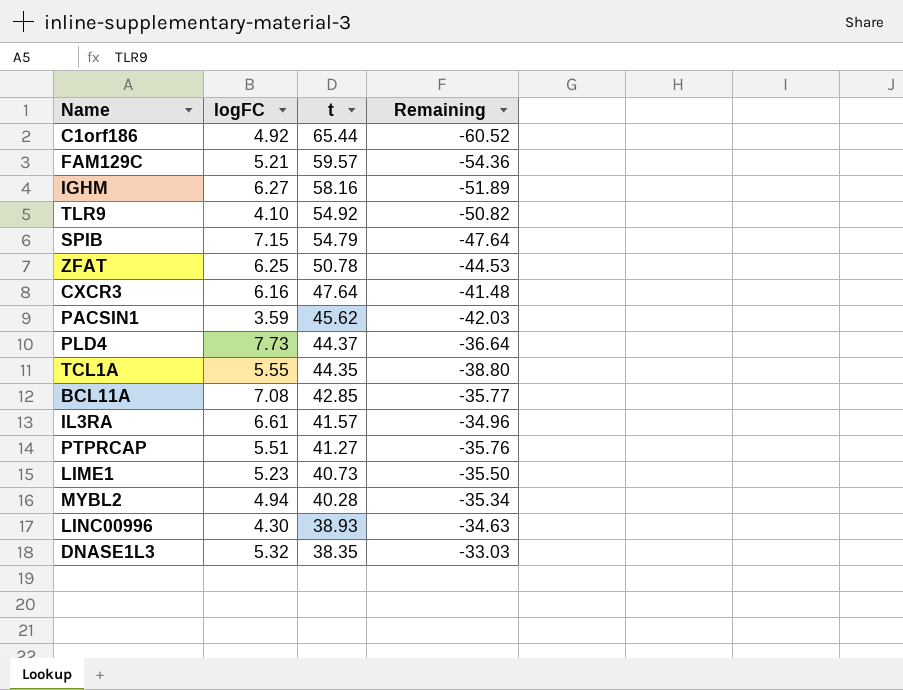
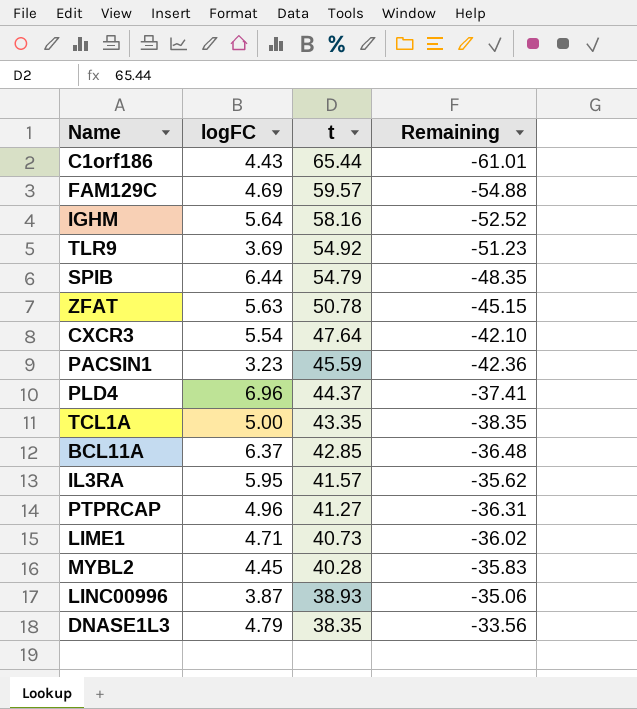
C1orf186 | logFC: 4.92 -> 4.43
C1orf186 | Remaining: -60.52 -> -61.01
FAM129C | logFC: 5.21 -> 4.69
FAM129C | Remaining: -54.36 -> -54.88
IGHM | logFC: 6.27 -> 5.64
IGHM | Remaining: -51.89 -> -52.52
TLR9 | logFC: 4.10 -> 3.69
TLR9 | Remaining: -50.82 -> -51.23
SPIB | logFC: 7.15 -> 6.44
SPIB | Remaining: -47.64 -> -48.35
ZFAT | logFC: 6.25 -> 5.63
ZFAT | Remaining: -44.53 -> -45.15
CXCR3 | logFC: 6.16 -> 5.54
CXCR3 | Remaining: -41.48 -> -42.10
PACSIN1 | logFC: 3.59 -> 3.23
PACSIN1 | t: 45.62 -> 45.59
PACSIN1 | Remaining: -42.03 -> -42.36
PLD4 | logFC: 7.73 -> 6.96
PLD4 | Remaining: -36.64 -> -37.41
TCL1A | logFC: 5.55 -> 5.00
TCL1A | t: 44.35 -> 43.35
TCL1A | Remaining: -38.80 -> -38.35
BCL11A | logFC: 7.08 -> 6.37
BCL11A | Remaining: -35.77 -> -36.48
IL3RA | logFC: 6.61 -> 5.95
IL3RA | Remaining: -34.96 -> -35.62
PTPRCAP | logFC: 5.51 -> 4.96
PTPRCAP | Remaining: -35.76 -> -36.31
LIME1 | logFC: 5.23 -> 4.71
LIME1 | Remaining: -35.50 -> -36.02
MYBL2 | logFC: 4.94 -> 4.45
MYBL2 | Remaining: -35.34 -> -35.83
LINC00996 | logFC: 4.30 -> 3.87
LINC00996 | Remaining: -34.63 -> -35.06
DNASE1L3 | logFC: 5.32 -> 4.79
DNASE1L3 | Remaining: -33.03 -> -33.56

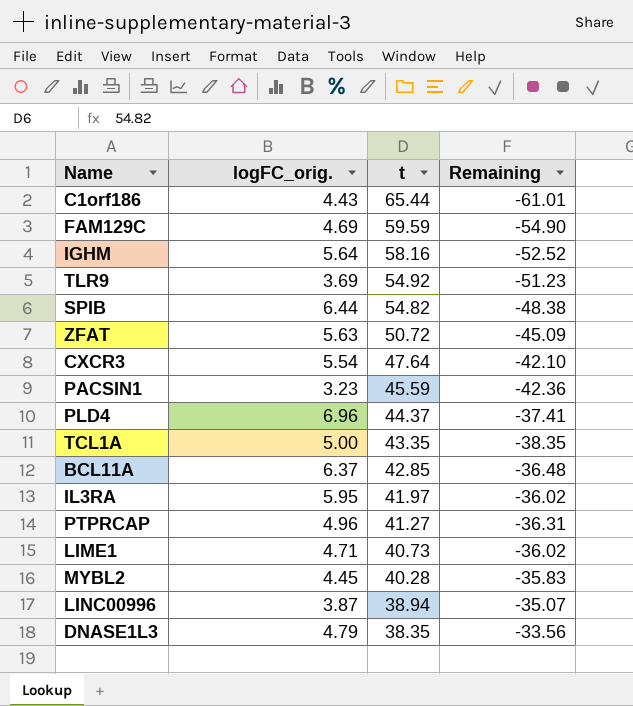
column name: logFC -> logFC_orig.
FAM129C | t: 59.57 -> 59.59
FAM129C | Remaining: -54.88 -> -54.90
SPIB | t: 54.79 -> 54.82
SPIB | Remaining: -48.35 -> -48.38
ZFAT | t: 50.78 -> 50.72
ZFAT | Remaining: -45.15 -> -45.09
IL3RA | t: 41.57 -> 41.97
IL3RA | Remaining: -35.62 -> -36.02
LINC00996 | t: 38.93 -> 38.94
LINC00996 | Remaining: -35.06 -> -35.07

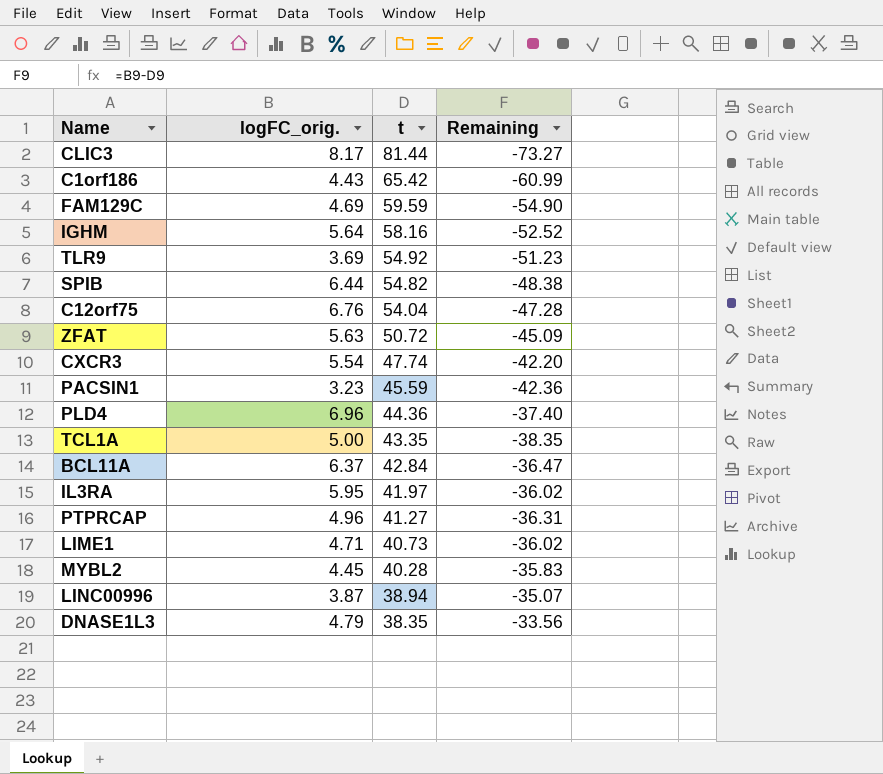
row CLIC3: none -> 8.17 | 81.44 | -73.27
C1orf186 | t: 65.44 -> 65.42
C1orf186 | Remaining: -61.01 -> -60.99
row C12orf75: none -> 6.76 | 54.04 | -47.28
CXCR3 | t: 47.64 -> 47.74
CXCR3 | Remaining: -42.10 -> -42.20
PLD4 | t: 44.37 -> 44.36
PLD4 | Remaining: -37.41 -> -37.40
BCL11A | t: 42.85 -> 42.84
BCL11A | Remaining: -36.48 -> -36.47

